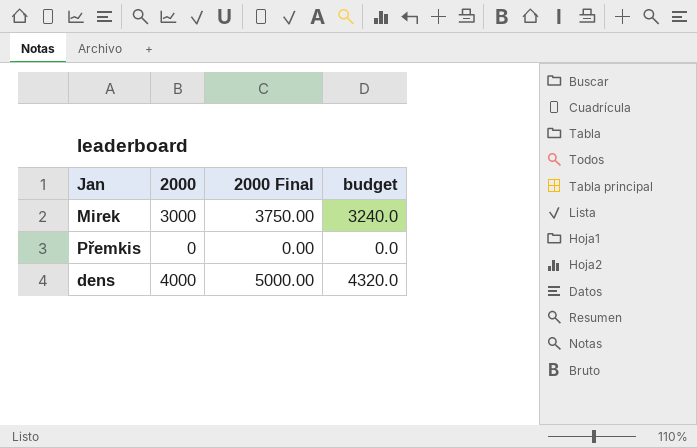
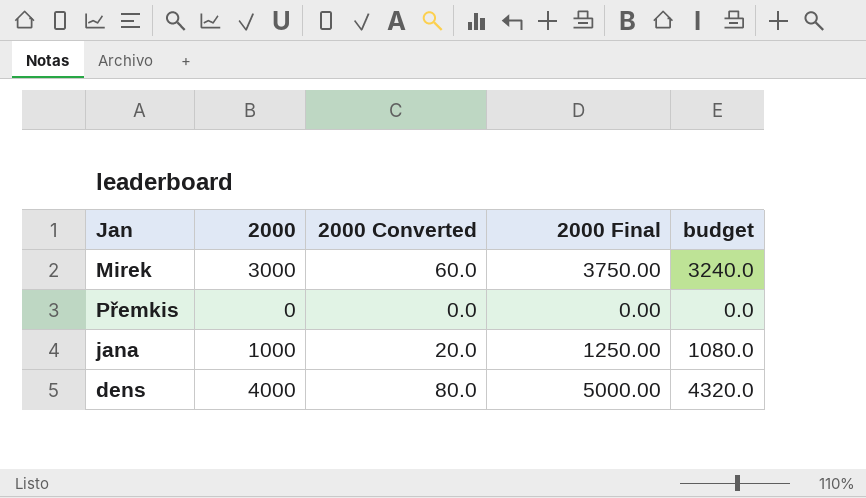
column 2000 Converted | formula: none -> [2000] * 0.02
row jana: none -> 1000 | 20.0 | 1250.00 | 1080.0

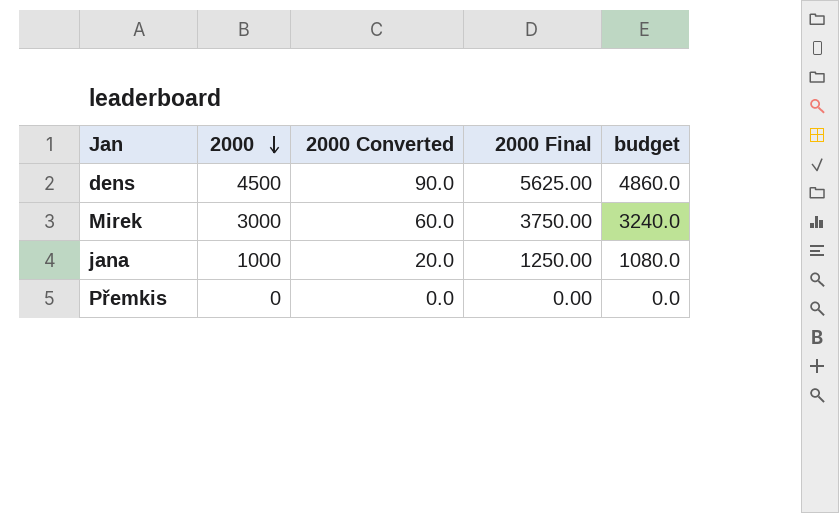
row order: none -> 2000 descending
dens | 2000: 4000 -> 4500
dens | 2000 Converted: 80.0 -> 90.0
dens | 2000 Final: 5000.00 -> 5625.00
dens | budget: 4320.0 -> 4860.0

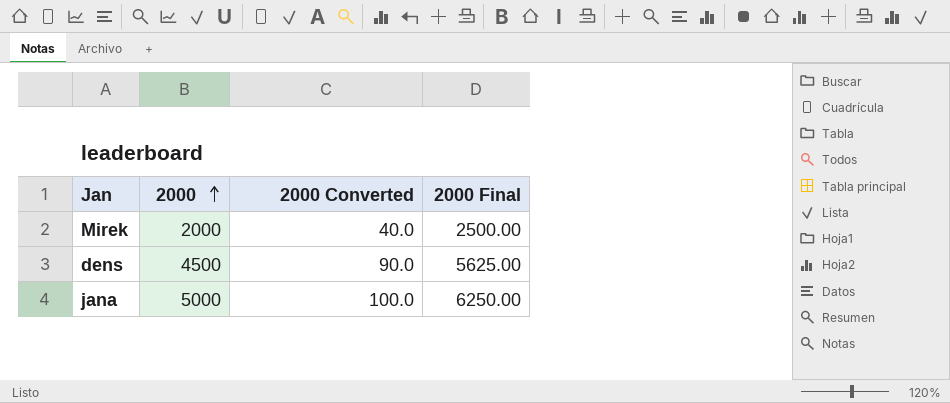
row order: 2000 descending -> 2000 ascending
column budget | formula: [2000] * 1.08 -> none
row Přemkis: 0 | 0.0 | 0.00 | 0.0 -> none
Mirek | 2000: 3000 -> 2000
Mirek | 2000 Converted: 60.0 -> 40.0
Mirek | 2000 Final: 3750.00 -> 2500.00
jana | 2000: 1000 -> 5000
jana | 2000 Converted: 20.0 -> 100.0
jana | 2000 Final: 1250.00 -> 6250.00

